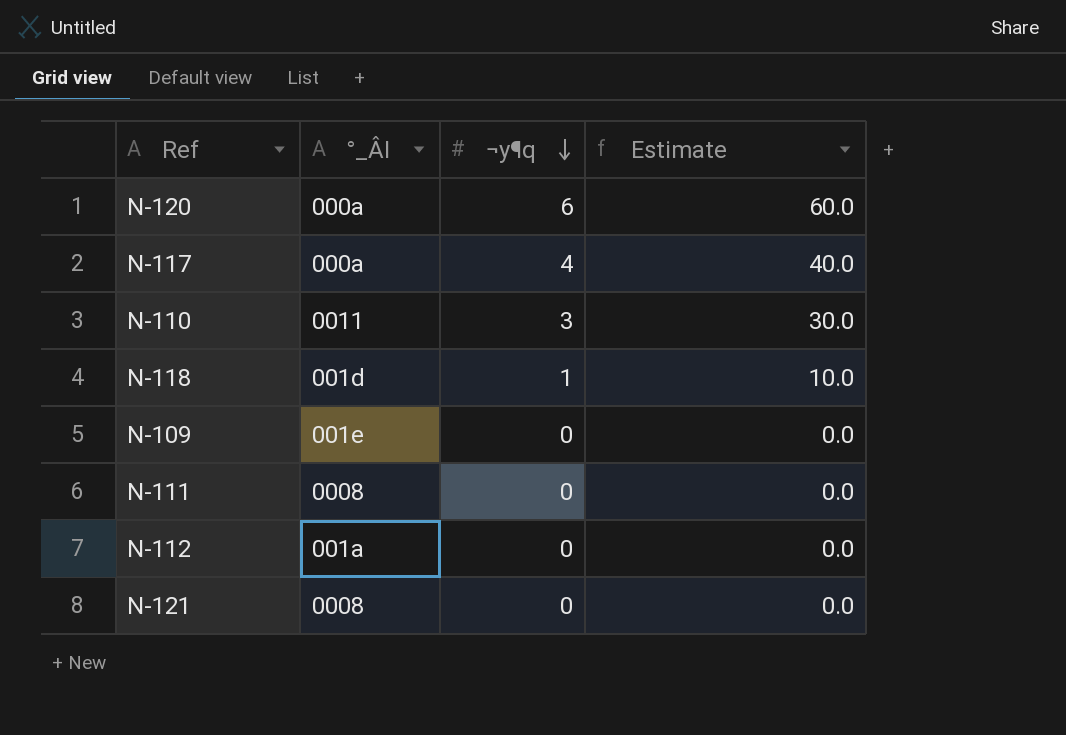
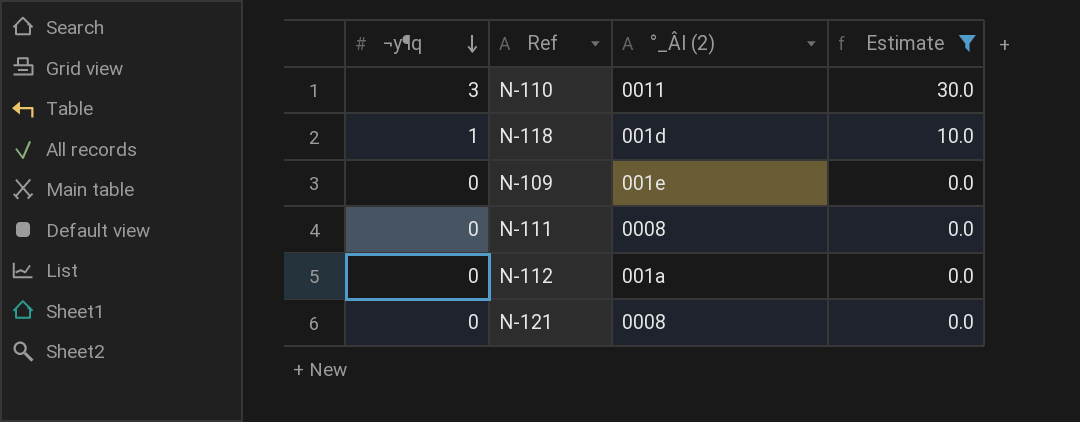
filter: none -> Estimate <= 30.0
column ¬y¶q | position: 3 -> 1
column name: °_ÂI -> °_ÂI (2)

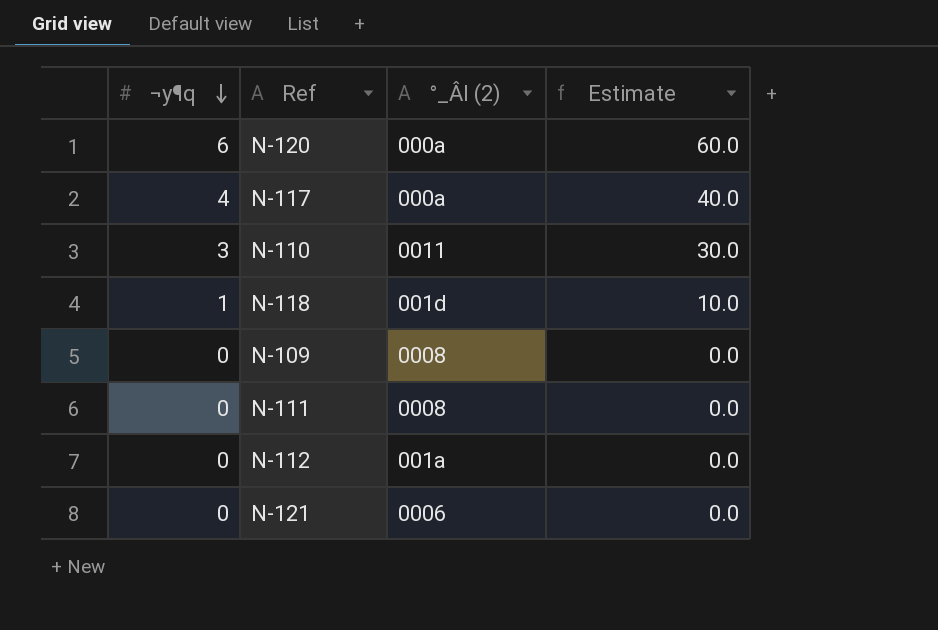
filter: Estimate <= 30.0 -> none
N-109 | °_ÂI (2): 001e -> 0008
N-121 | °_ÂI (2): 0008 -> 0006

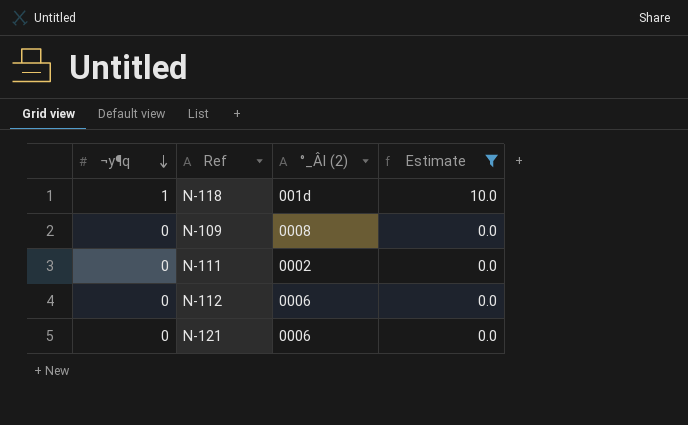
filter: none -> Estimate <= 10.0
N-111 | °_ÂI (2): 0008 -> 0002
N-112 | °_ÂI (2): 001a -> 0006

